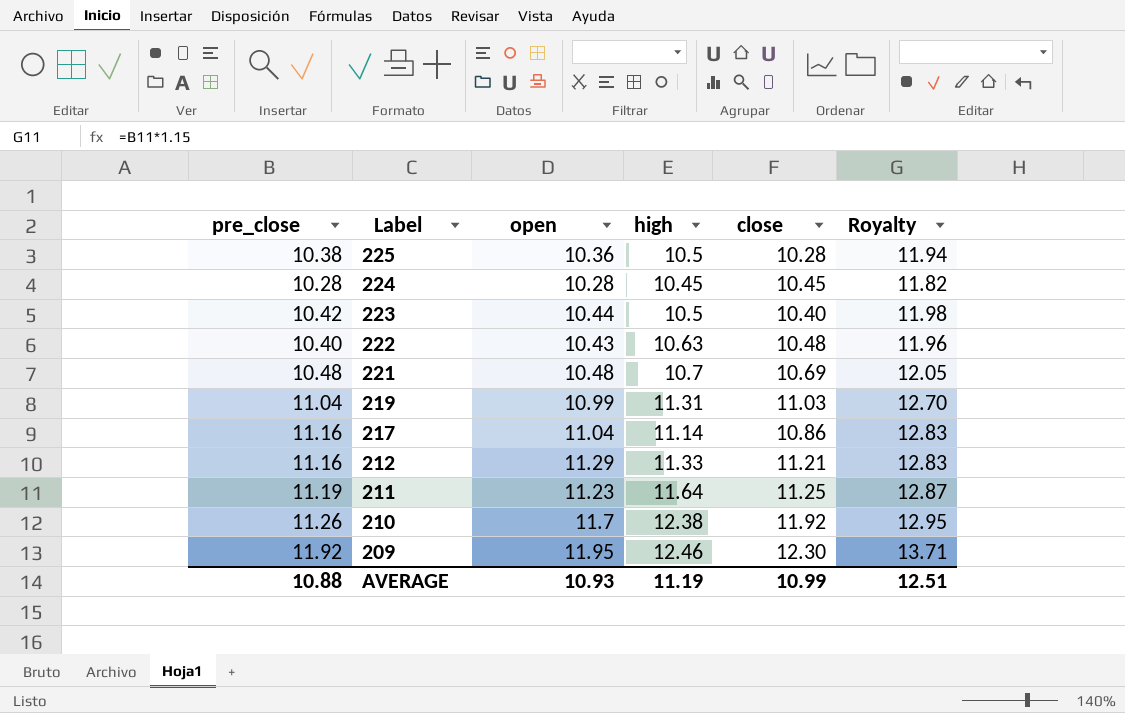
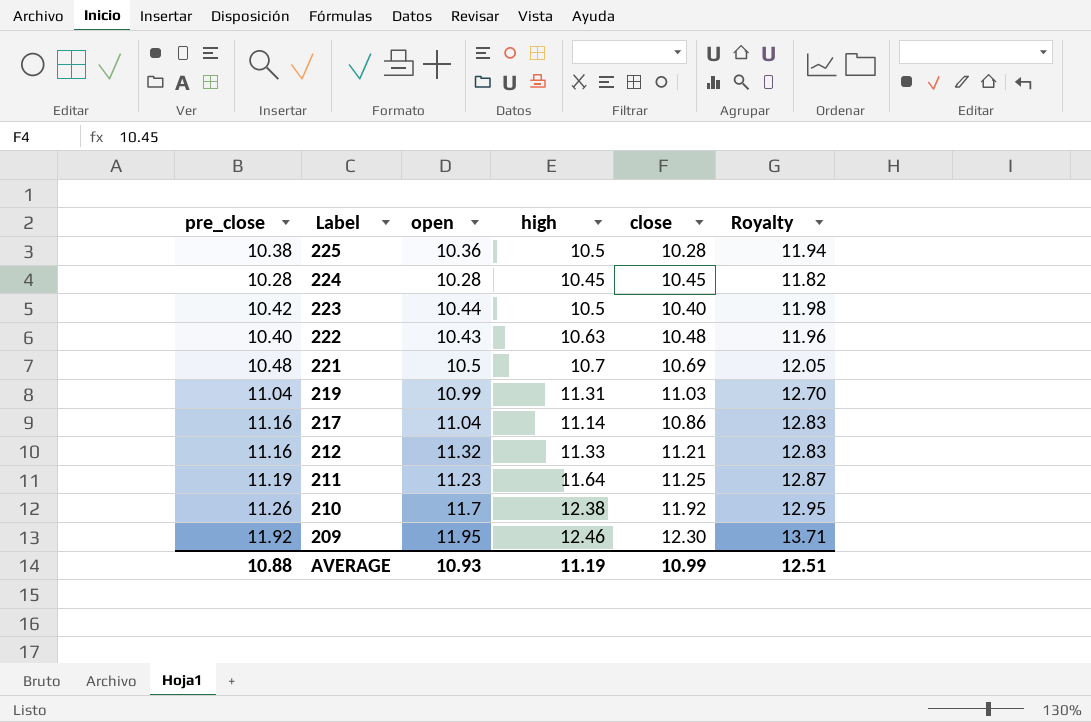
221 | open: 10.48 -> 10.5
212 | open: 11.29 -> 11.32

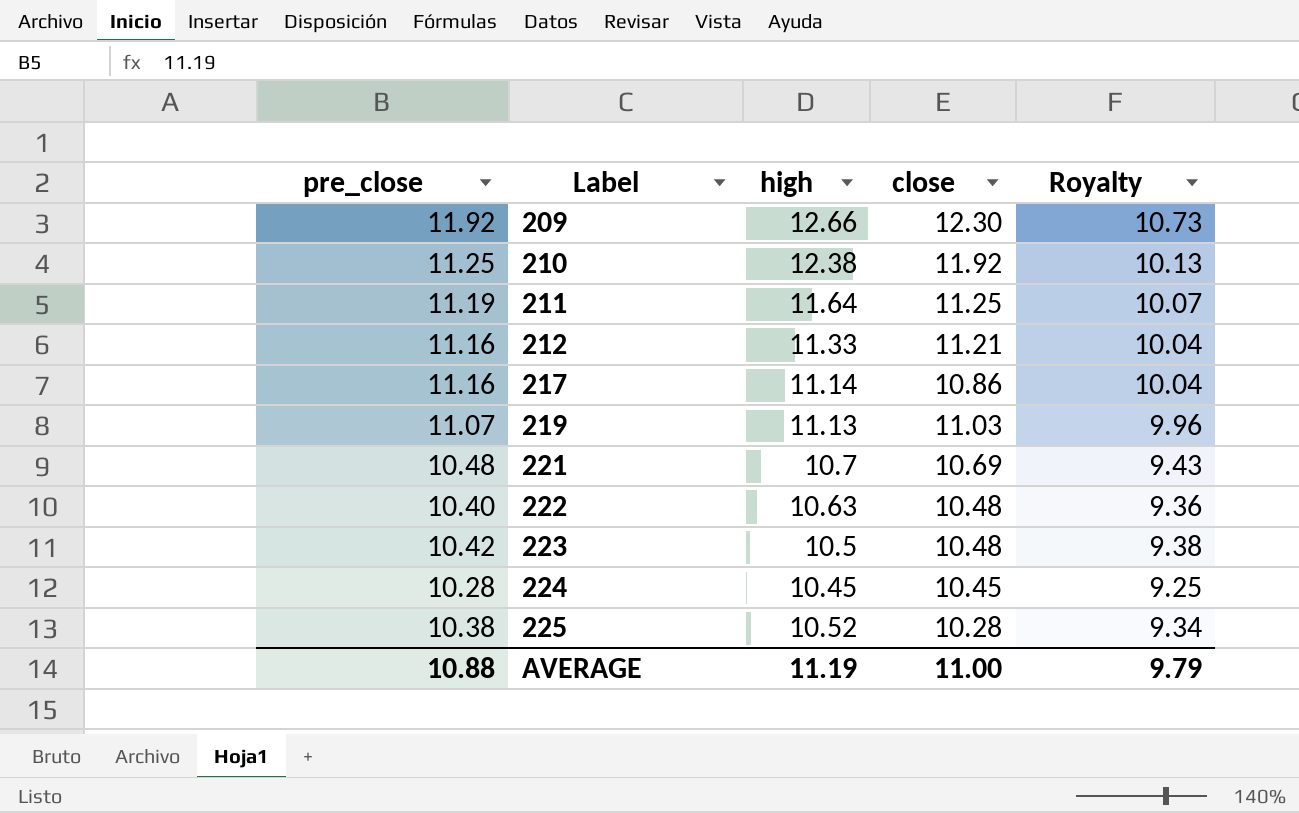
row order: Label descending -> Label ascending
column open | position: 3 -> none
column Royalty | formula: [pre_close] * 1.15 -> [pre_close] * 0.9
209 | high: 12.46 -> 12.66
210 | pre_close: 11.26 -> 11.25
219 | pre_close: 11.04 -> 11.07
219 | high: 11.31 -> 11.13
223 | close: 10.40 -> 10.48
225 | high: 10.5 -> 10.52
AVERAGE | close: 10.99 -> 11.00
AVERAGE | Royalty: 12.51 -> 9.79

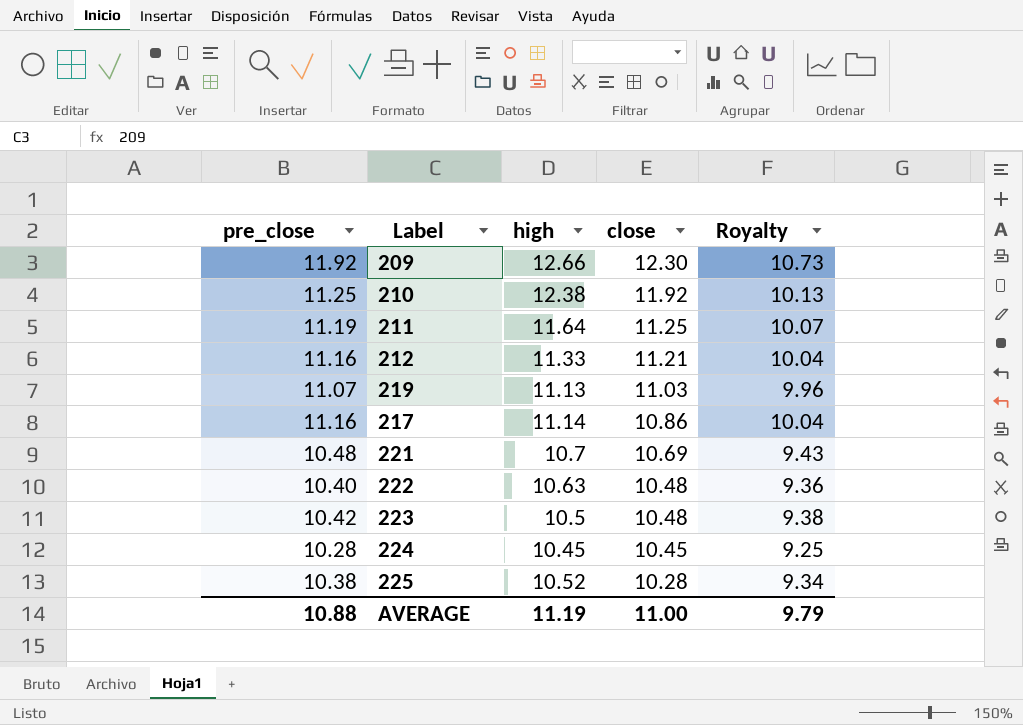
row order: Label ascending -> close descending

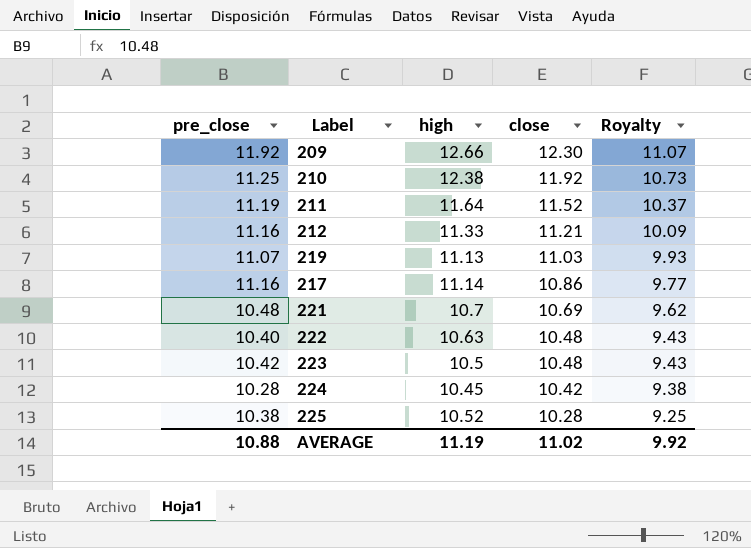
column Royalty | formula: [pre_close] * 0.9 -> [close] * 0.9
211 | close: 11.25 -> 11.52
224 | close: 10.45 -> 10.42
AVERAGE | close: 11.00 -> 11.02
AVERAGE | Royalty: 9.79 -> 9.92

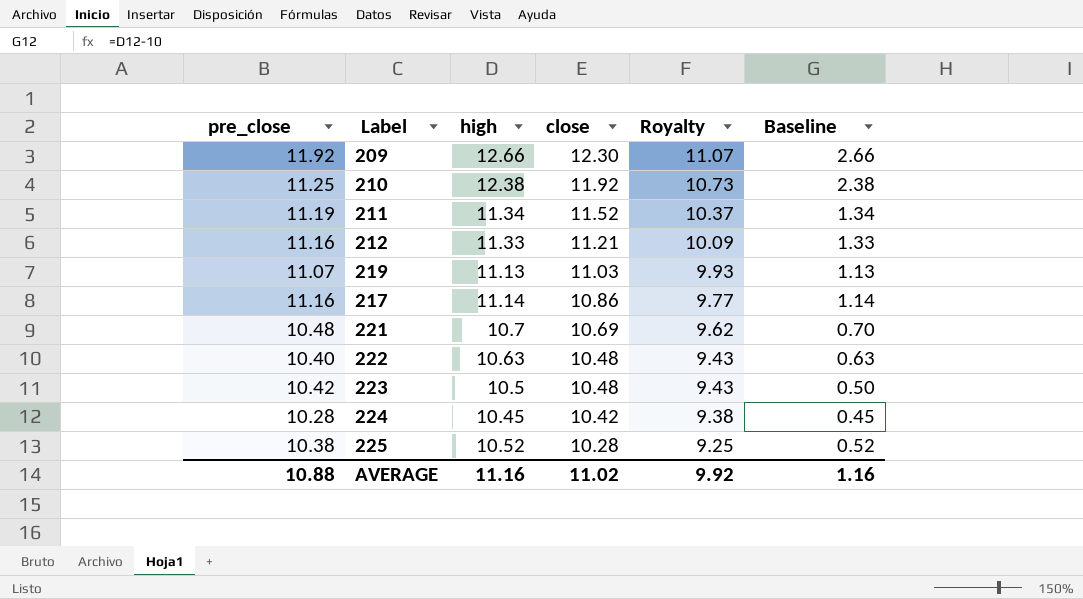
column Baseline | formula: none -> [high] - 10
211 | high: 11.64 -> 11.34
AVERAGE | high: 11.19 -> 11.16

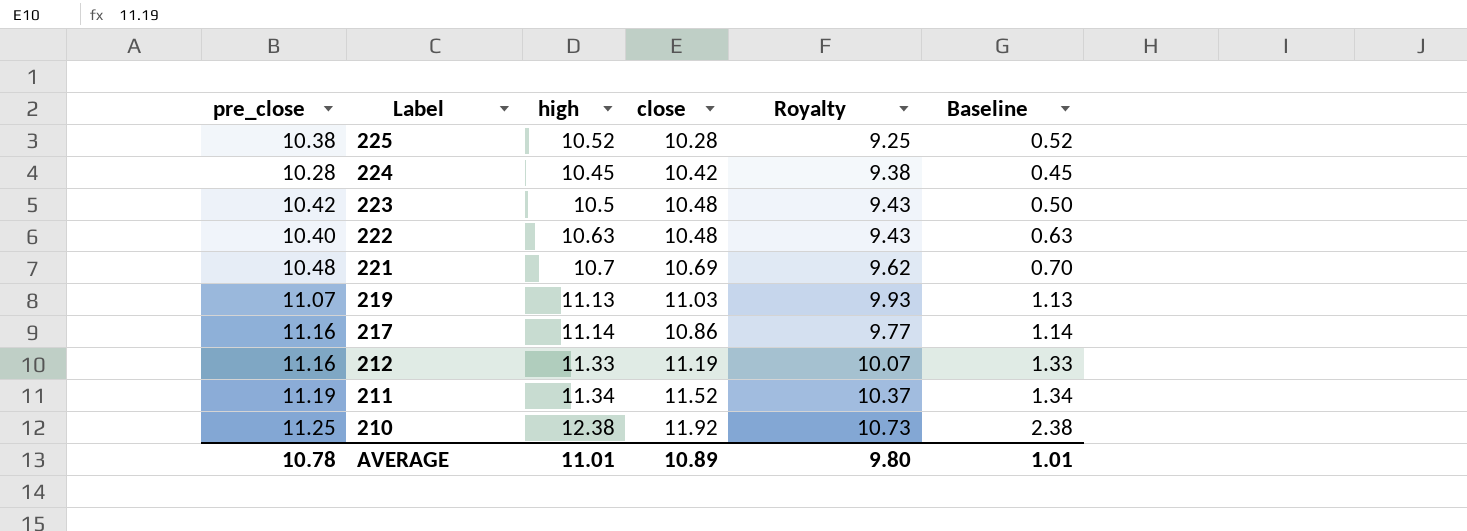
row order: close descending -> Label descending
row 209: 11.92 | 12.66 | 12.30 | 11.07 | 2.66 -> none
212 | close: 11.21 -> 11.19
212 | Royalty: 10.09 -> 10.07
AVERAGE | pre_close: 10.88 -> 10.78
AVERAGE | high: 11.16 -> 11.01
AVERAGE | close: 11.02 -> 10.89
AVERAGE | Royalty: 9.92 -> 9.80
AVERAGE | Baseline: 1.16 -> 1.01

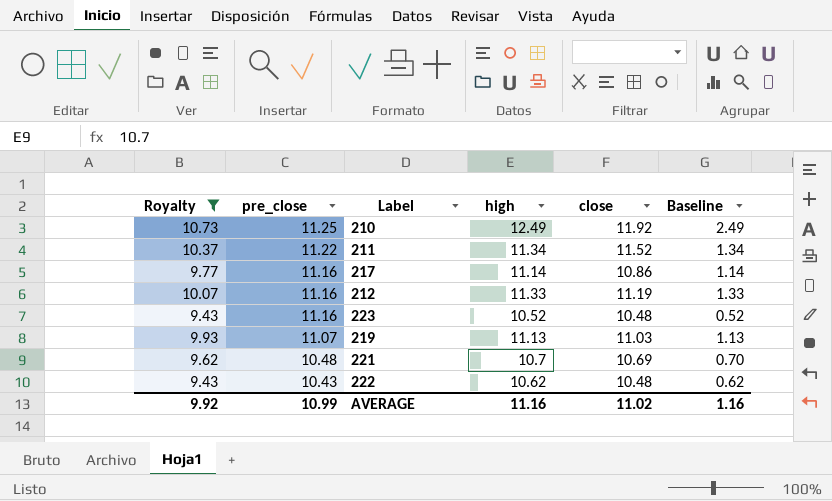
filter: none -> Royalty >= 9.43
row order: Label descending -> pre_close descending
column Royalty | position: 5 -> 1
210 | high: 12.38 -> 12.49
210 | Baseline: 2.38 -> 2.49
211 | pre_close: 11.19 -> 11.22
223 | pre_close: 10.42 -> 11.16
223 | high: 10.5 -> 10.52
223 | Baseline: 0.50 -> 0.52
222 | pre_close: 10.40 -> 10.43
222 | high: 10.63 -> 10.62
222 | Baseline: 0.63 -> 0.62
AVERAGE | Royalty: 9.80 -> 9.92
AVERAGE | pre_close: 10.78 -> 10.99
AVERAGE | high: 11.01 -> 11.16
AVERAGE | close: 10.89 -> 11.02
AVERAGE | Baseline: 1.01 -> 1.16

